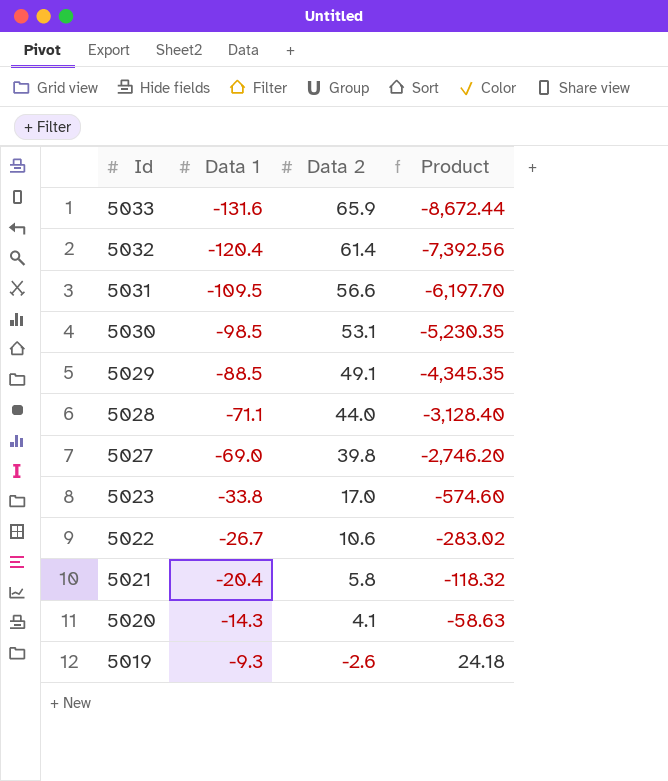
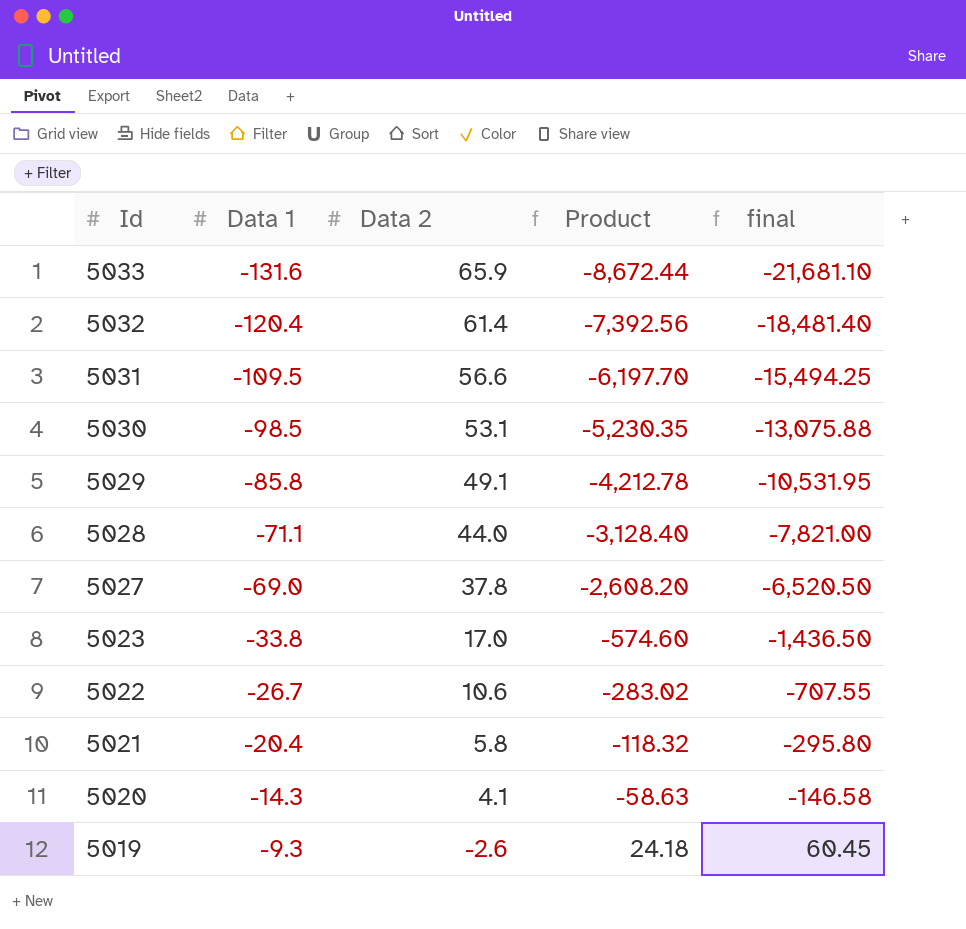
column final | formula: none -> [Product] * 2.5
5029 | Data 1: -88.5 -> -85.8
5029 | Product: -4,345.35 -> -4,212.78
5027 | Data 2: 39.8 -> 37.8
5027 | Product: -2,746.20 -> -2,608.20

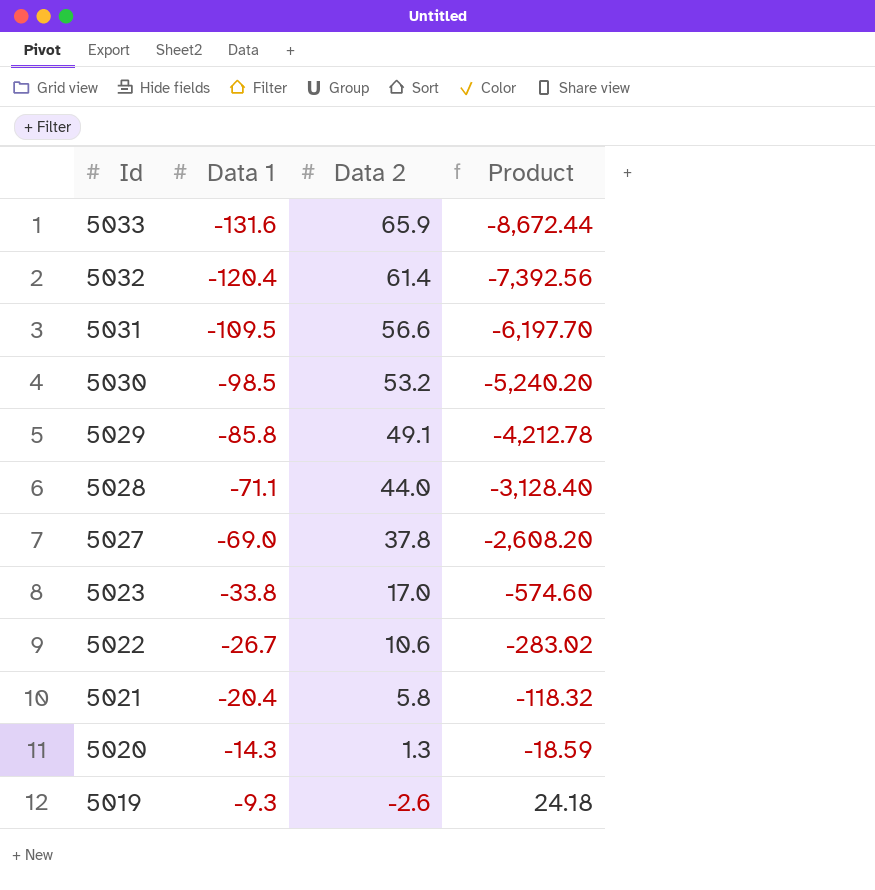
column final | formula: [Product] * 2.5 -> none
5030 | Data 2: 53.1 -> 53.2
5030 | Product: -5,230.35 -> -5,240.20
5020 | Data 2: 4.1 -> 1.3
5020 | Product: -58.63 -> -18.59

